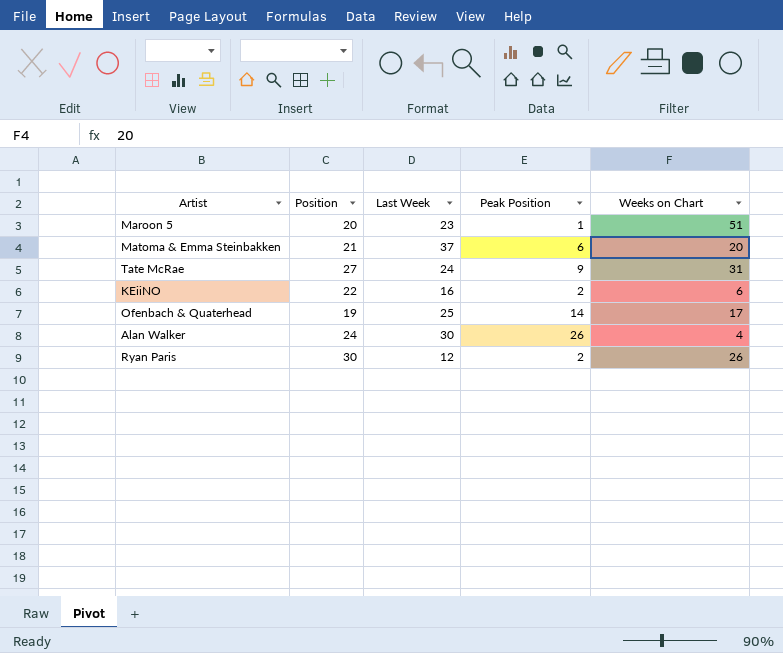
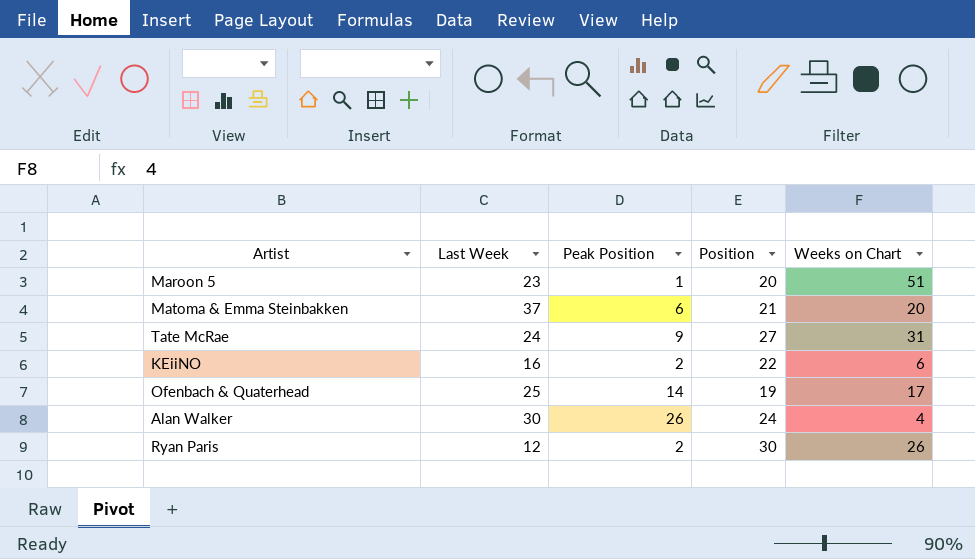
column Position | position: 2 -> 4

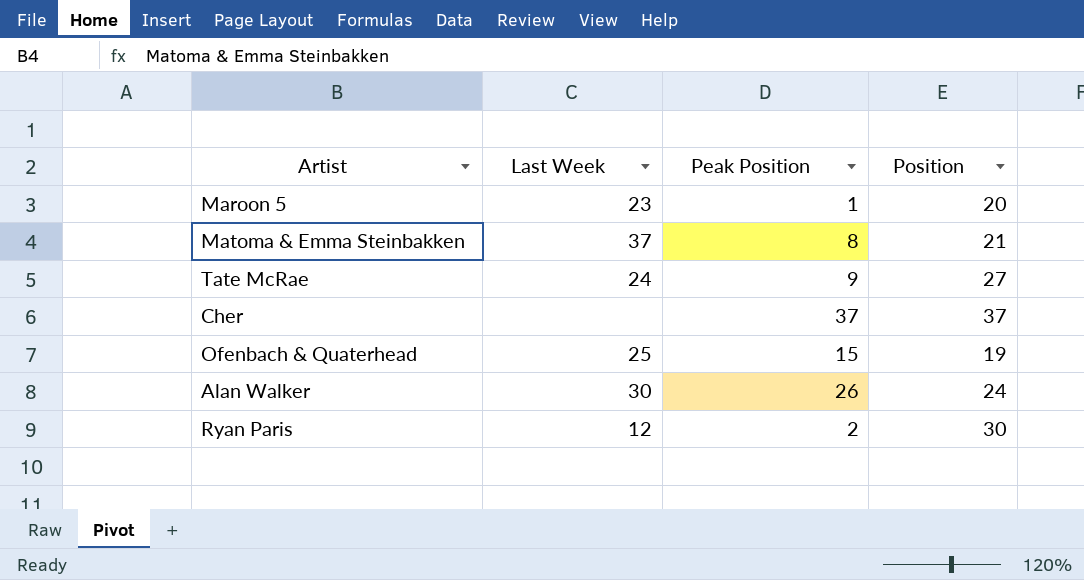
column Weeks on Chart | position: 5 -> none
row KEiiNO: 16 | 2 | 22 | 6 -> none
Matoma & Emma Steinbakken | Peak Position: 6 -> 8
row Cher: none -> none | 37 | 37
Ofenbach & Quaterhead | Peak Position: 14 -> 15

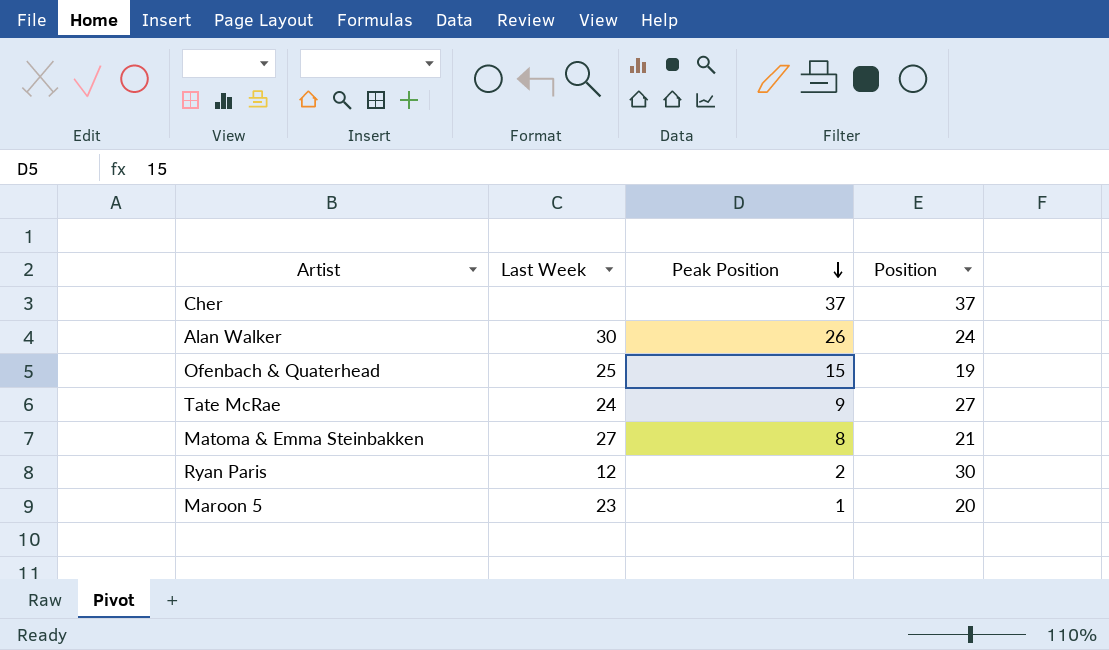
row order: none -> Peak Position descending
Matoma & Emma Steinbakken | Last Week: 37 -> 27

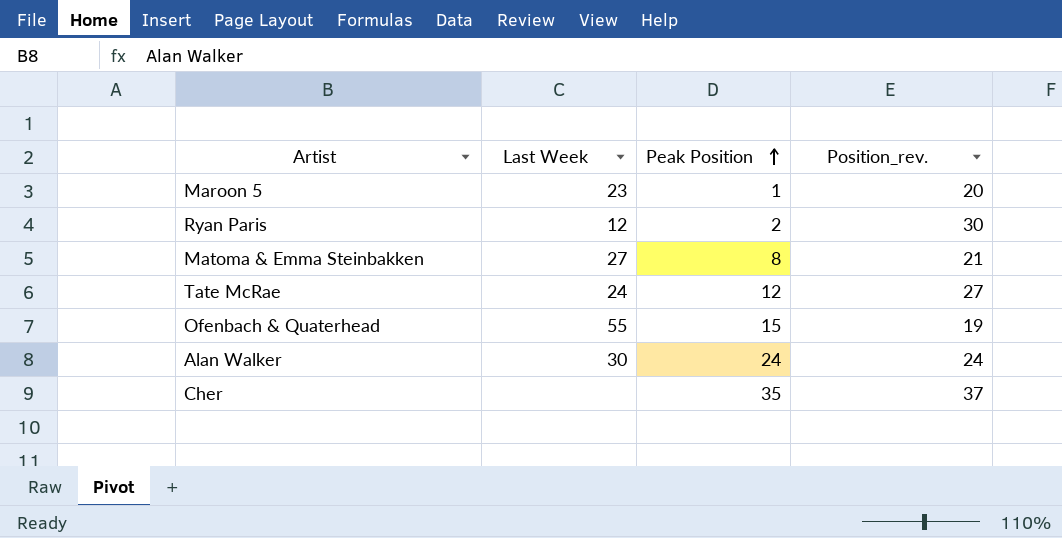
row order: Peak Position descending -> Peak Position ascending
column name: Position -> Position_rev.
Tate McRae | Peak Position: 9 -> 12
Ofenbach & Quaterhead | Last Week: 25 -> 55
Alan Walker | Peak Position: 26 -> 24
Cher | Peak Position: 37 -> 35

